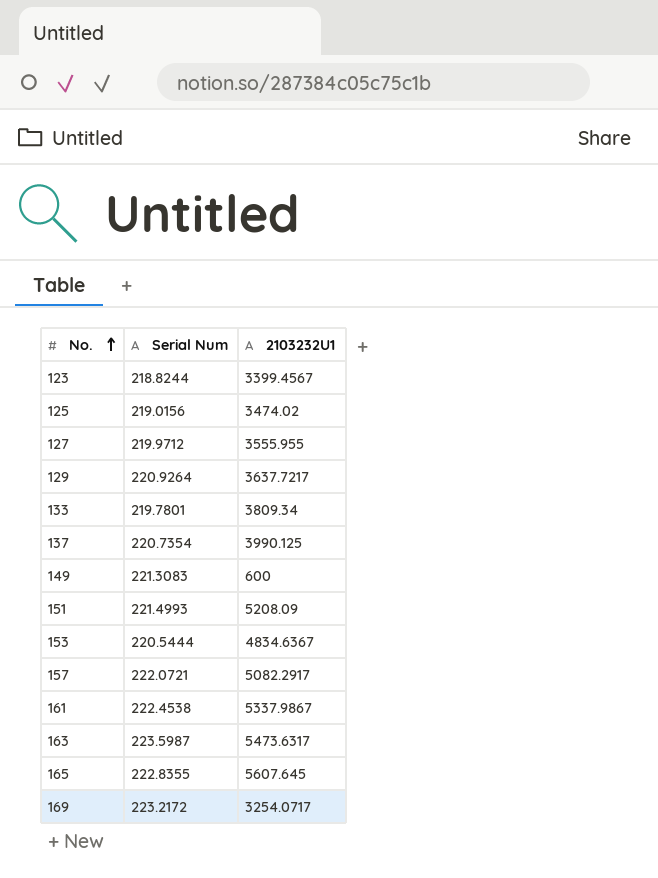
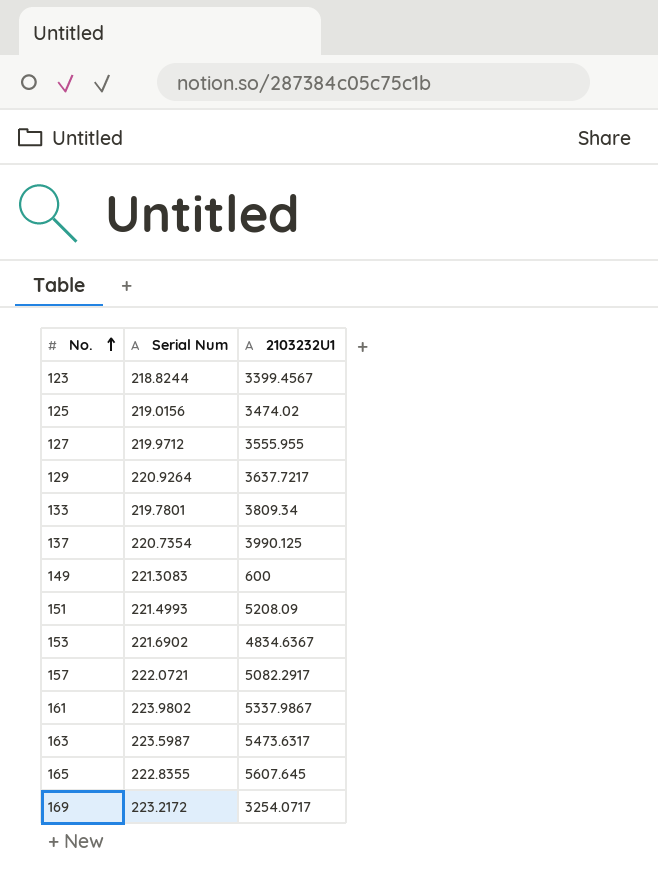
153 | Serial Num: 220.5444 -> 221.6902
161 | Serial Num: 222.4538 -> 223.9802

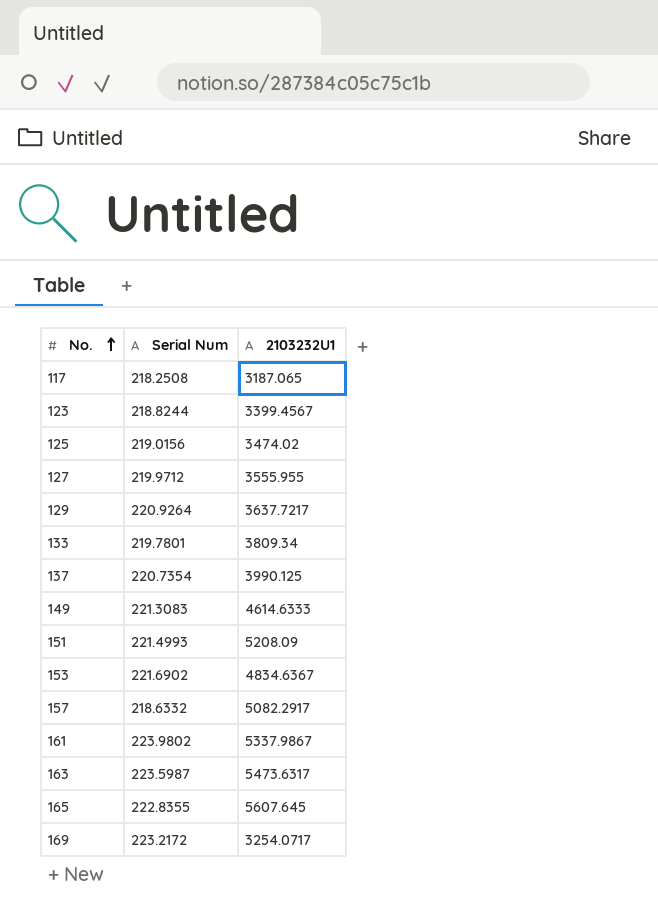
row 117: none -> 218.2508 | 3187.065
149 | 2103232U1: 600 -> 4614.6333
157 | Serial Num: 222.0721 -> 218.6332

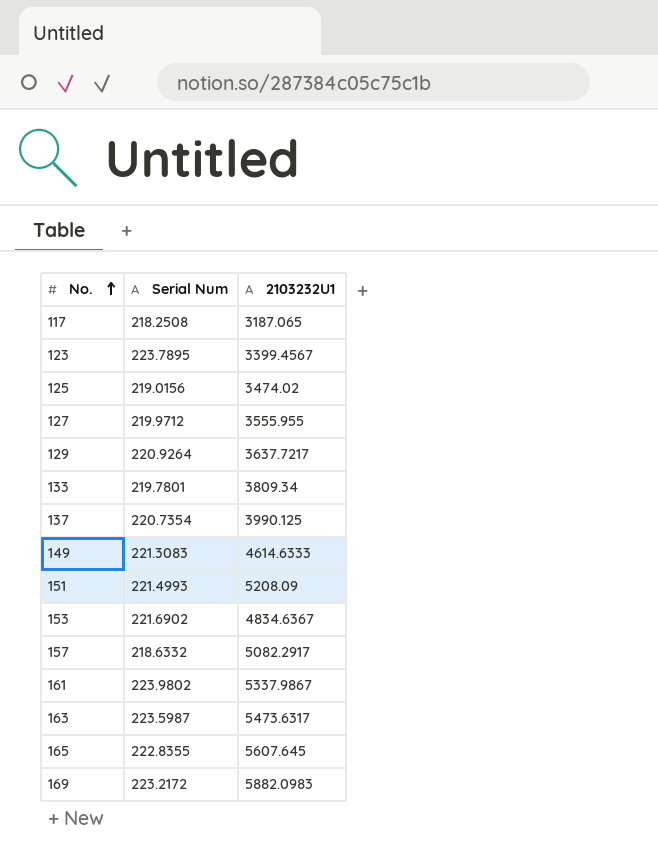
123 | Serial Num: 218.8244 -> 223.7895
169 | 2103232U1: 3254.0717 -> 5882.0983

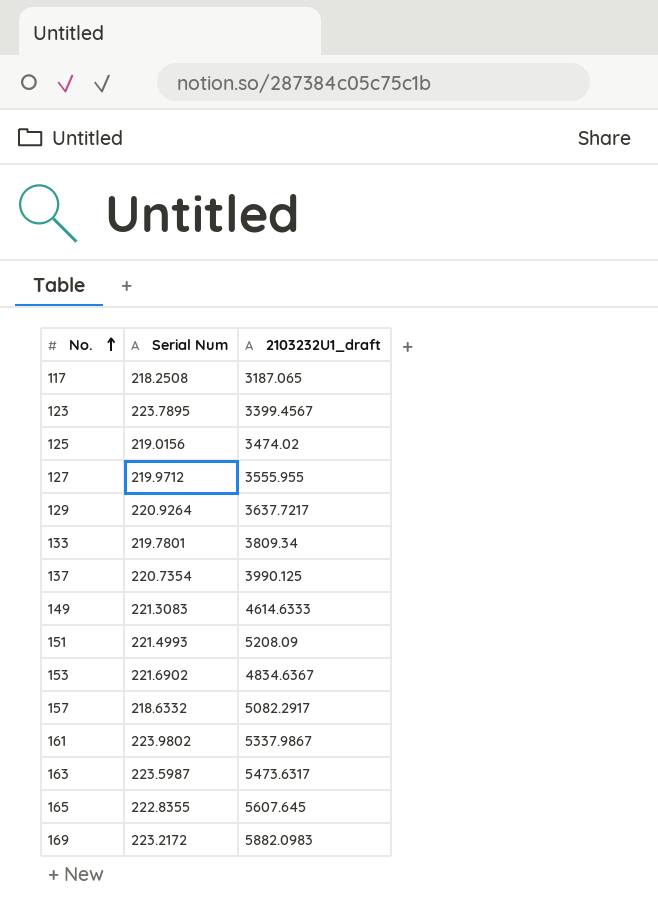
column name: 2103232U1 -> 2103232U1_draft

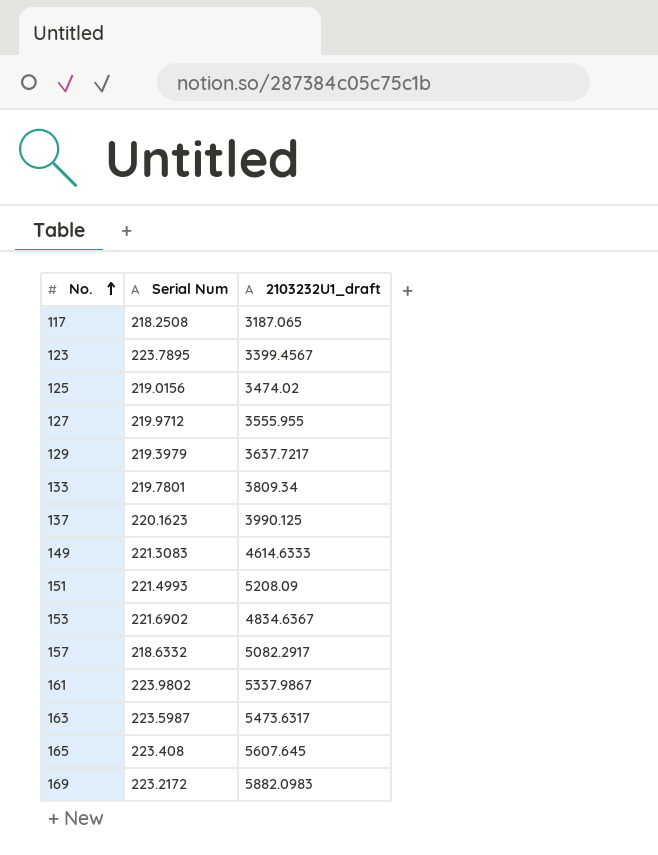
129 | Serial Num: 220.9264 -> 219.3979
137 | Serial Num: 220.7354 -> 220.1623
165 | Serial Num: 222.8355 -> 223.408

